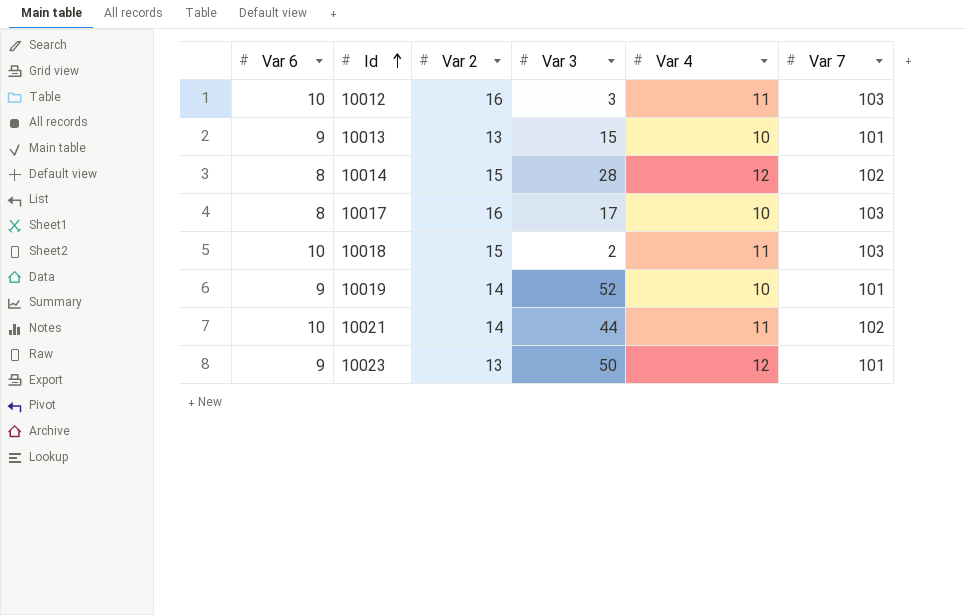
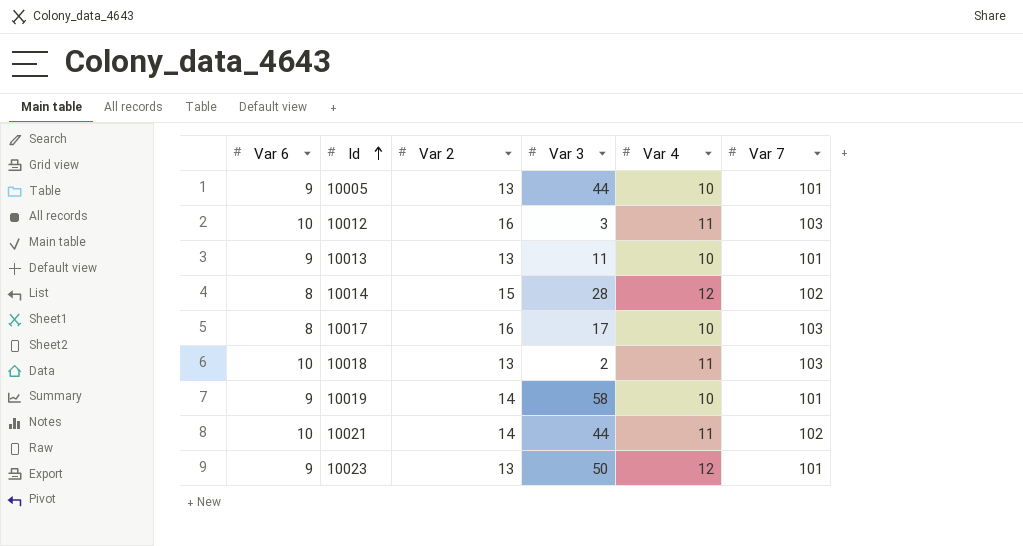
row 10005: none -> 9 | 13 | 44 | 10 | 101
10013 | Var 3: 15 -> 11
10018 | Var 2: 15 -> 13
10019 | Var 3: 52 -> 58

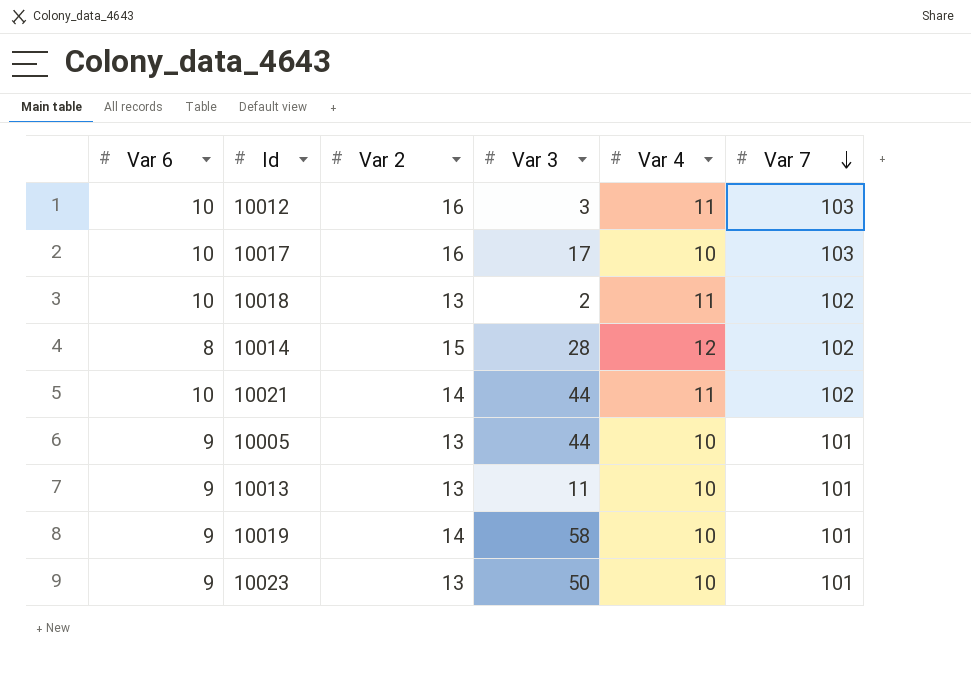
row order: Id ascending -> Var 7 descending
10017 | Var 6: 8 -> 10
10018 | Var 7: 103 -> 102
10023 | Var 4: 12 -> 10

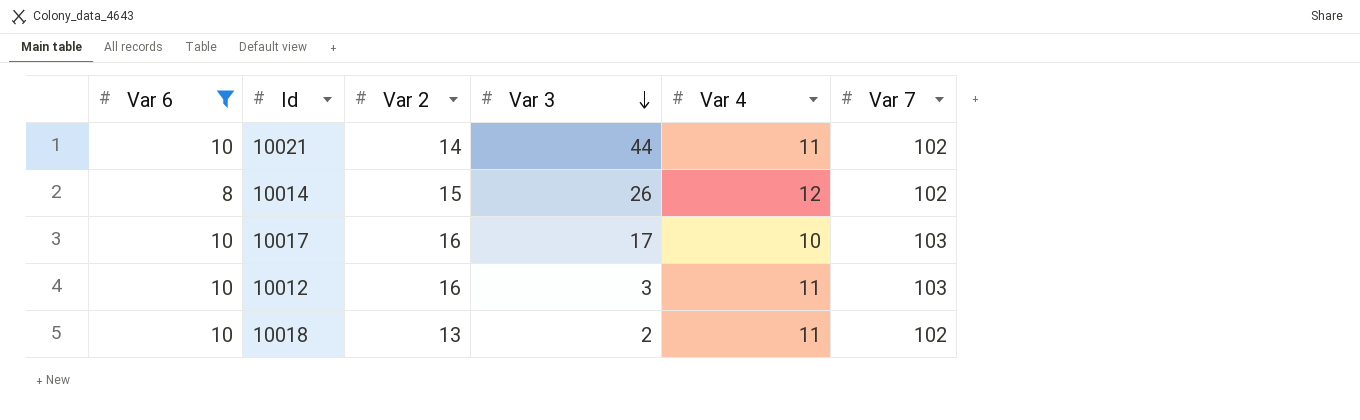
filter: none -> Var 6 != 9
row order: Var 7 descending -> Var 3 descending
10014 | Var 3: 28 -> 26

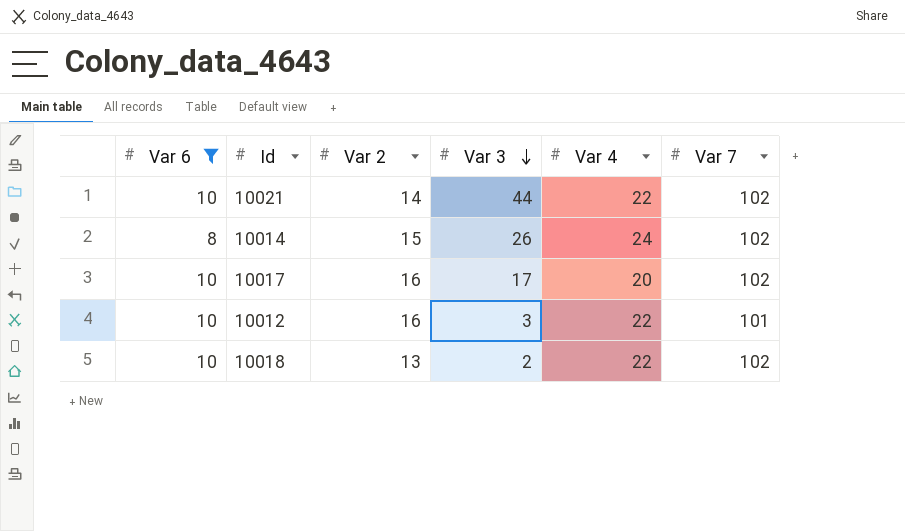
10021 | Var 4: 11 -> 22
10014 | Var 4: 12 -> 24
10017 | Var 4: 10 -> 20
10017 | Var 7: 103 -> 102
10012 | Var 4: 11 -> 22
10012 | Var 7: 103 -> 101
10018 | Var 4: 11 -> 22

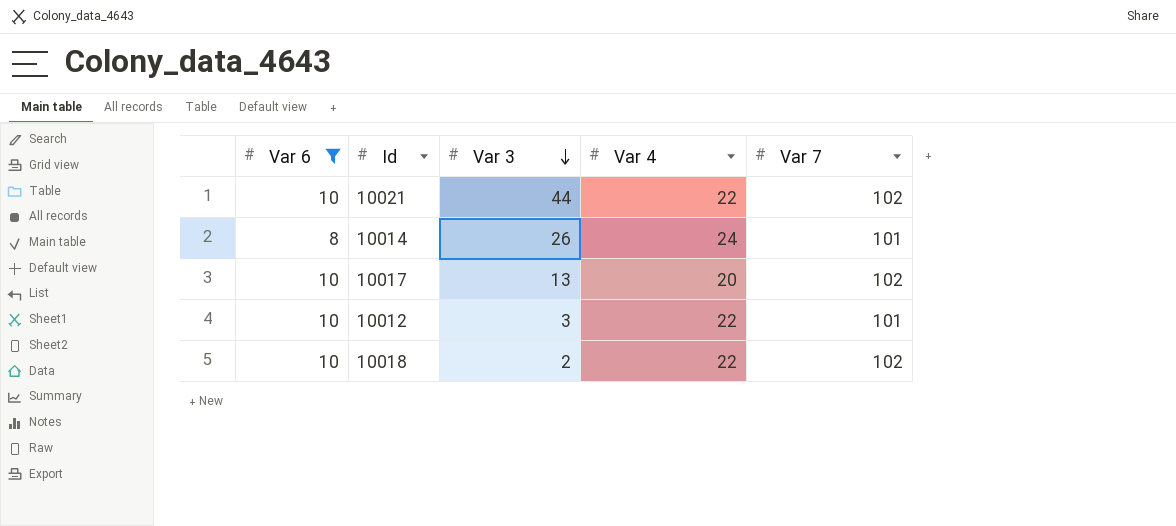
column Var 2 | position: 3 -> none
10014 | Var 7: 102 -> 101
10017 | Var 3: 17 -> 13

